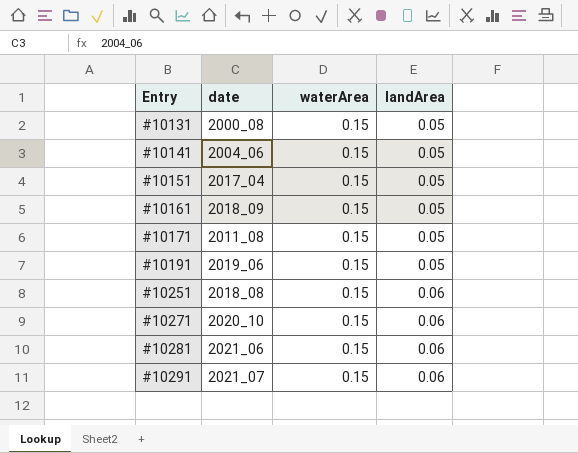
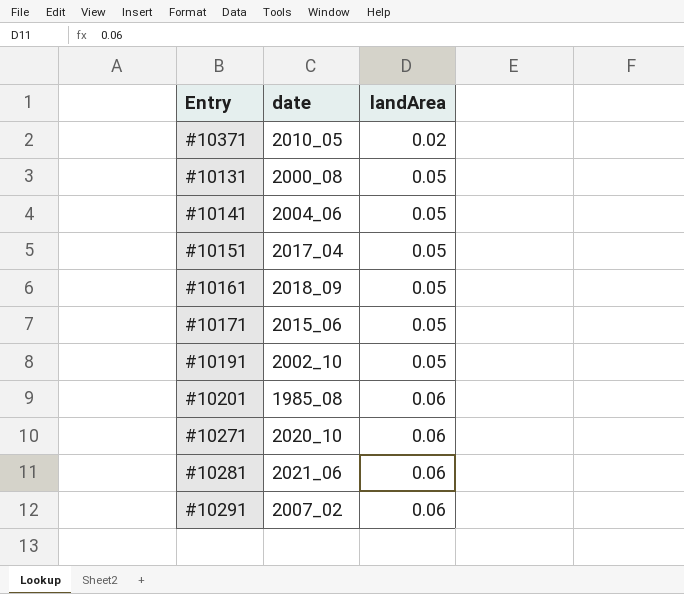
column waterArea | position: 3 -> none
row #10251: 2018_08 | 0.15 | 0.06 -> none
row #10371: none -> 2010_05 | 0.02
#10171 | date: 2011_08 -> 2015_06
#10191 | date: 2019_06 -> 2002_10
row #10201: none -> 1985_08 | 0.06
#10291 | date: 2021_07 -> 2007_02

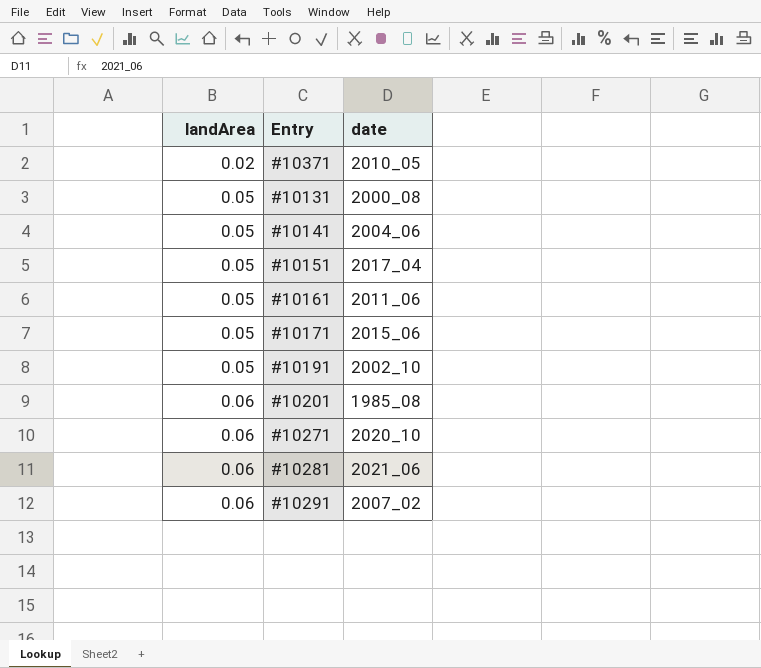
column landArea | position: 3 -> 1
#10161 | date: 2018_09 -> 2011_06

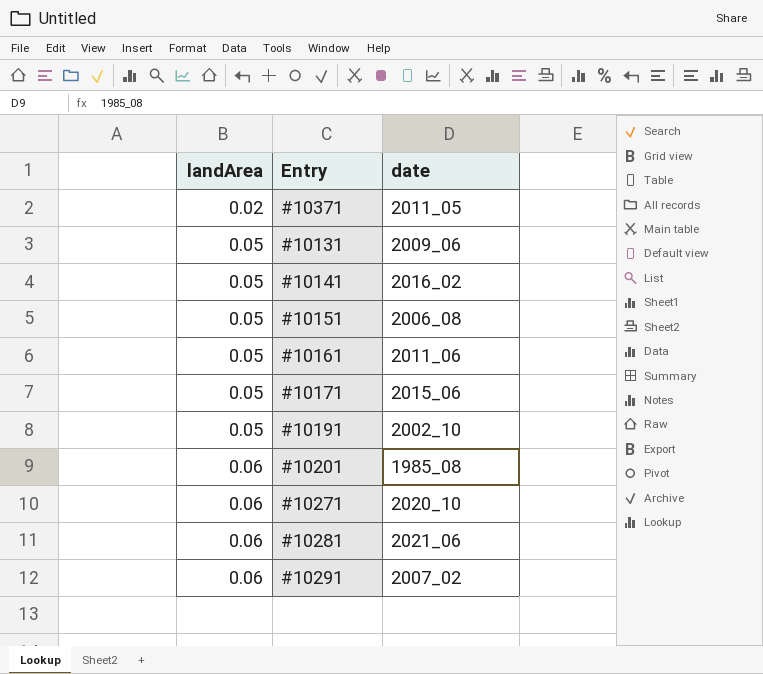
#10371 | date: 2010_05 -> 2011_05
#10131 | date: 2000_08 -> 2009_06
#10141 | date: 2004_06 -> 2016_02
#10151 | date: 2017_04 -> 2006_08

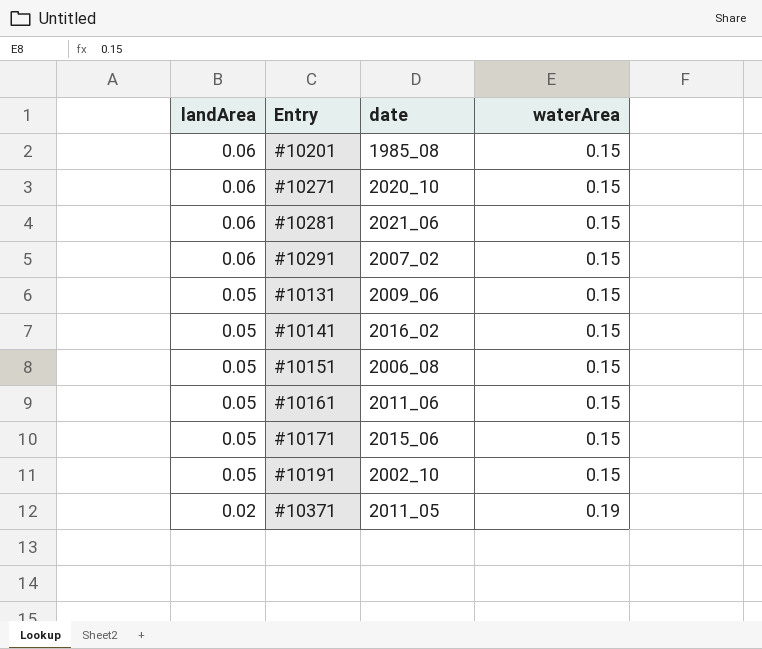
row order: landArea ascending -> landArea descending
column waterArea | position: none -> 4

